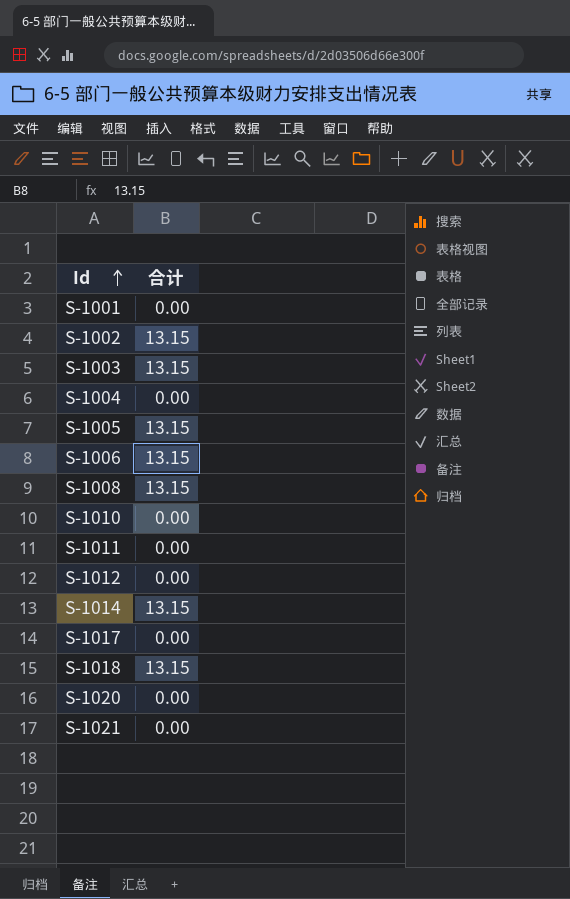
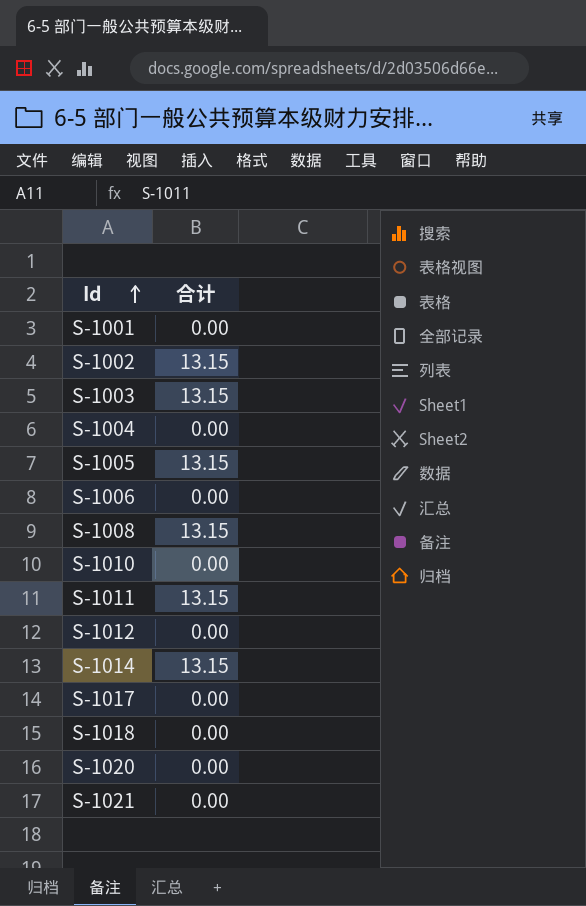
S-1006 | 合计: 13.15 -> 0.00
S-1011 | 合计: 0.00 -> 13.15
S-1018 | 合计: 13.15 -> 0.00

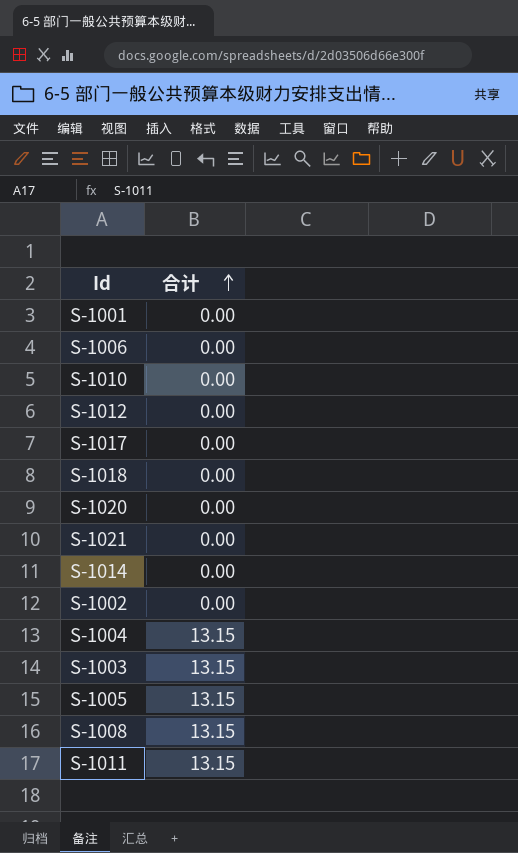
row order: Id ascending -> 合计 ascending
S-1014 | 合计: 13.15 -> 0.00
S-1002 | 合计: 13.15 -> 0.00
S-1004 | 合计: 0.00 -> 13.15

